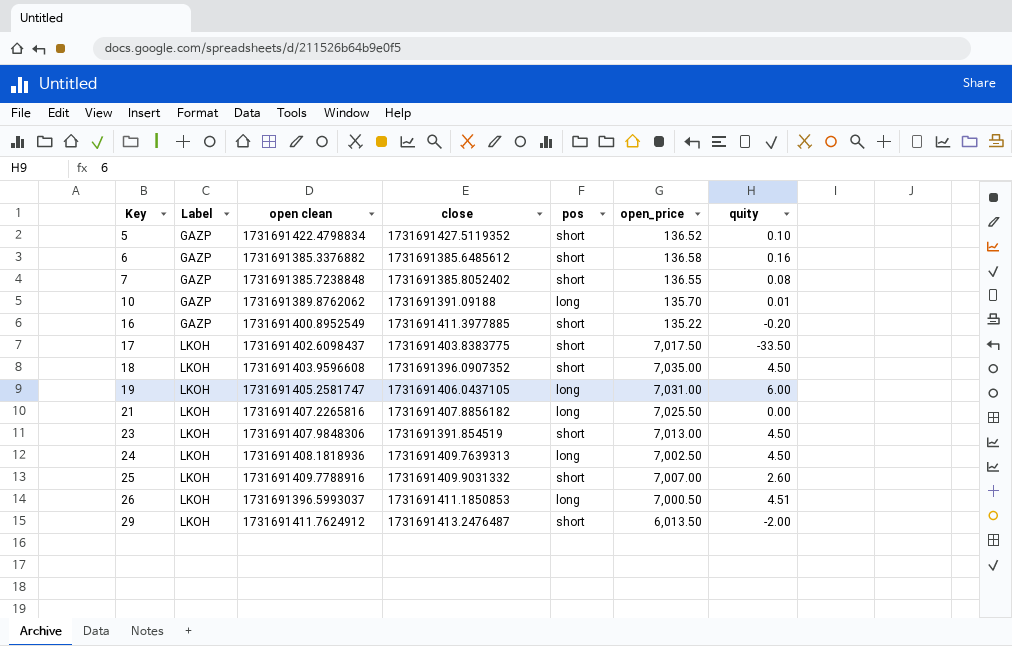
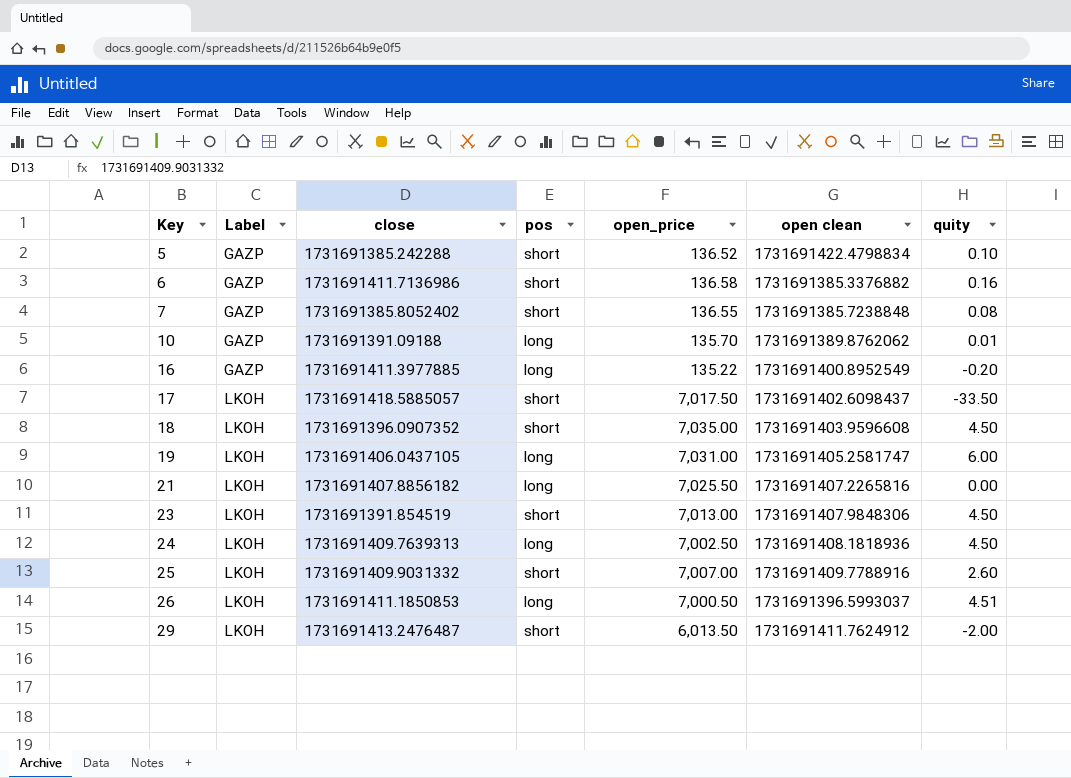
column open clean | position: 3 -> 6
5 | close: 1731691427.5119352 -> 1731691385.242288
6 | close: 1731691385.6485612 -> 1731691411.7136986
16 | pos: short -> long
17 | close: 1731691403.8383775 -> 1731691418.5885057

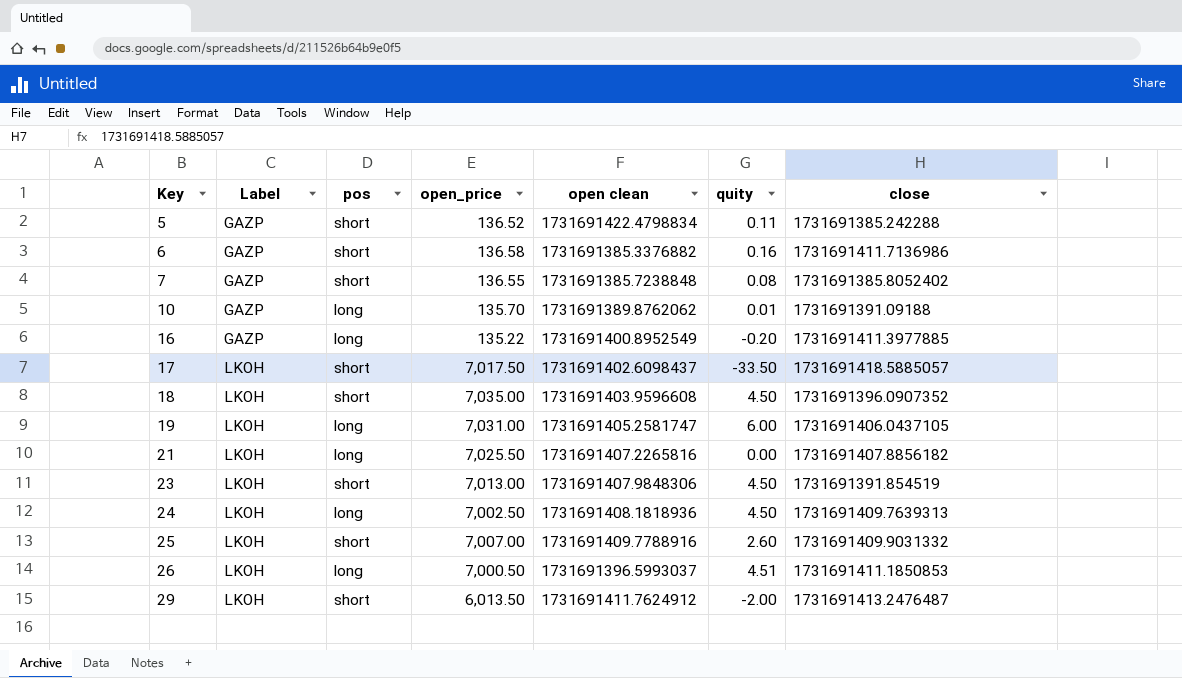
column close | position: 3 -> 7
5 | quity: 0.10 -> 0.11

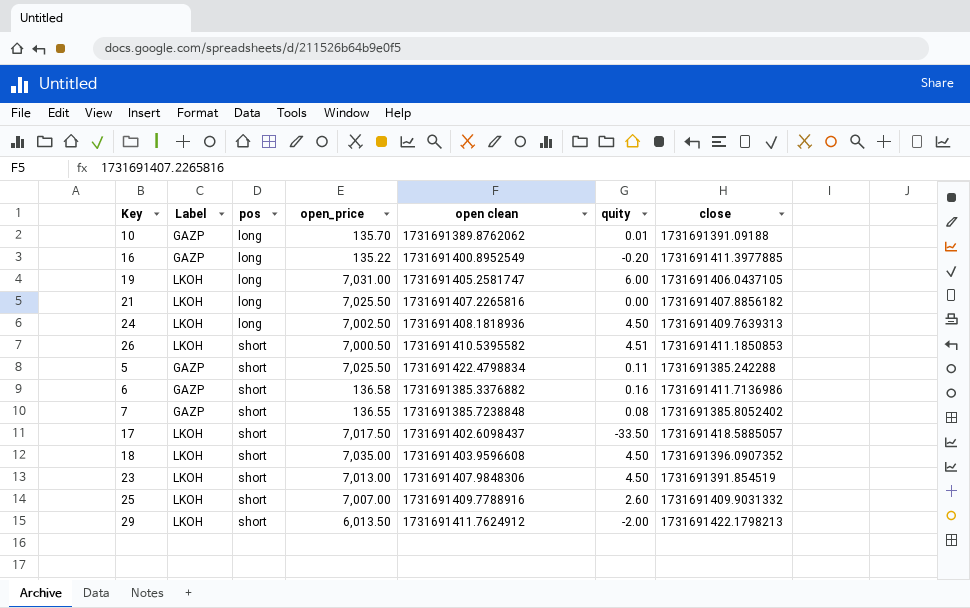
row order: Key ascending -> pos ascending
26 | pos: long -> short
26 | open clean: 1731691396.5993037 -> 1731691410.5395582
5 | open_price: 136.52 -> 7,025.50
29 | close: 1731691413.2476487 -> 1731691422.1798213

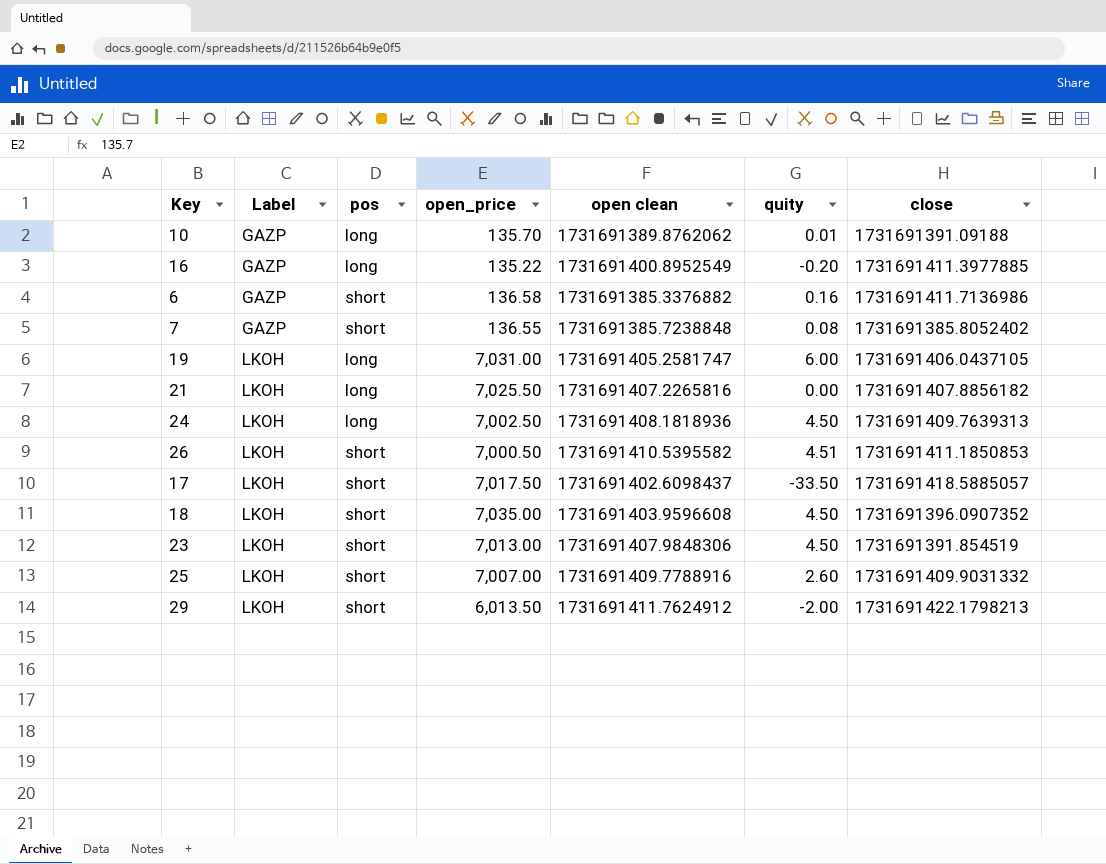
row order: pos ascending -> Label ascending
row 5: GAZP | short | 7,025.50 | 1731691422.4798834 | 0.11 | 1731691385.242288 -> none

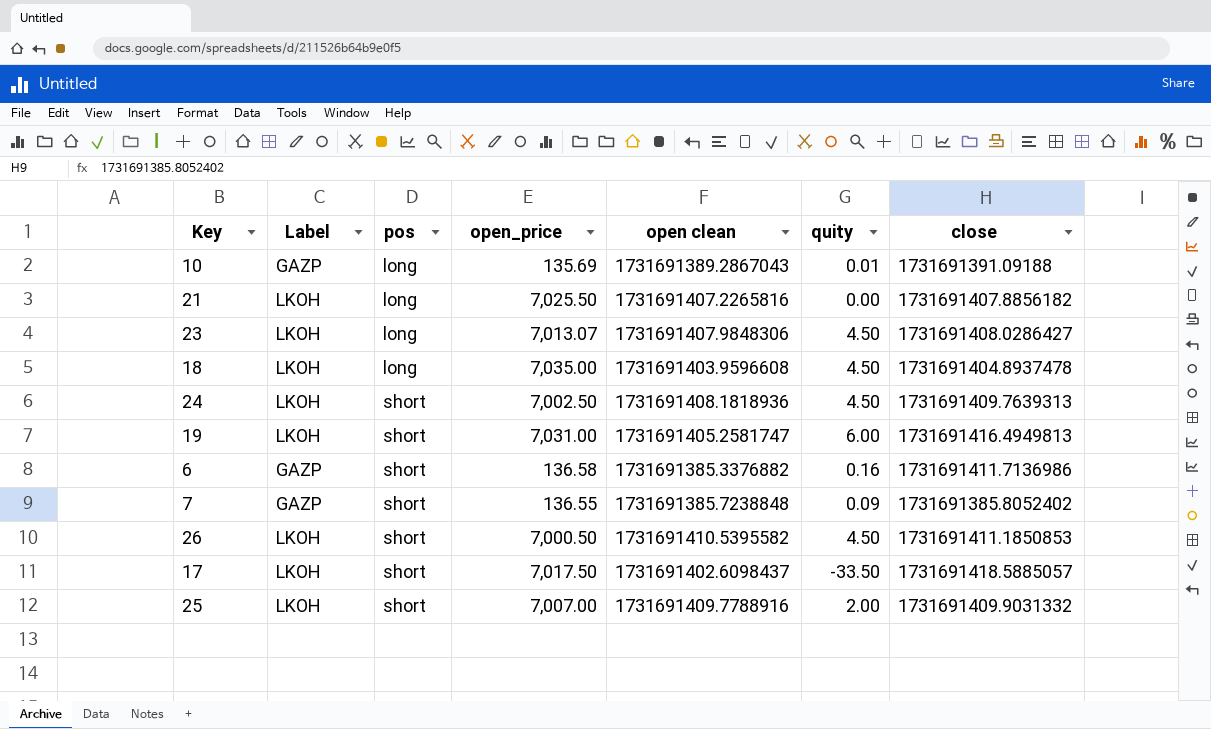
row order: Label ascending -> pos ascending
row 16: GAZP | long | 135.22 | 1731691400.8952549 | -0.20 | 1731691411.3977885 -> none
row 29: LKOH | short | 6,013.50 | 1731691411.7624912 | -2.00 | 1731691422.1798213 -> none
10 | open_price: 135.70 -> 135.69
10 | open clean: 1731691389.8762062 -> 1731691389.2867043
23 | pos: short -> long
23 | open_price: 7,013.00 -> 7,013.07
23 | close: 1731691391.854519 -> 1731691408.0286427
18 | pos: short -> long
18 | close: 1731691396.0907352 -> 1731691404.8937478
24 | pos: long -> short
19 | pos: long -> short
19 | close: 1731691406.0437105 -> 1731691416.4949813
7 | quity: 0.08 -> 0.09
26 | quity: 4.51 -> 4.50
25 | quity: 2.60 -> 2.00

